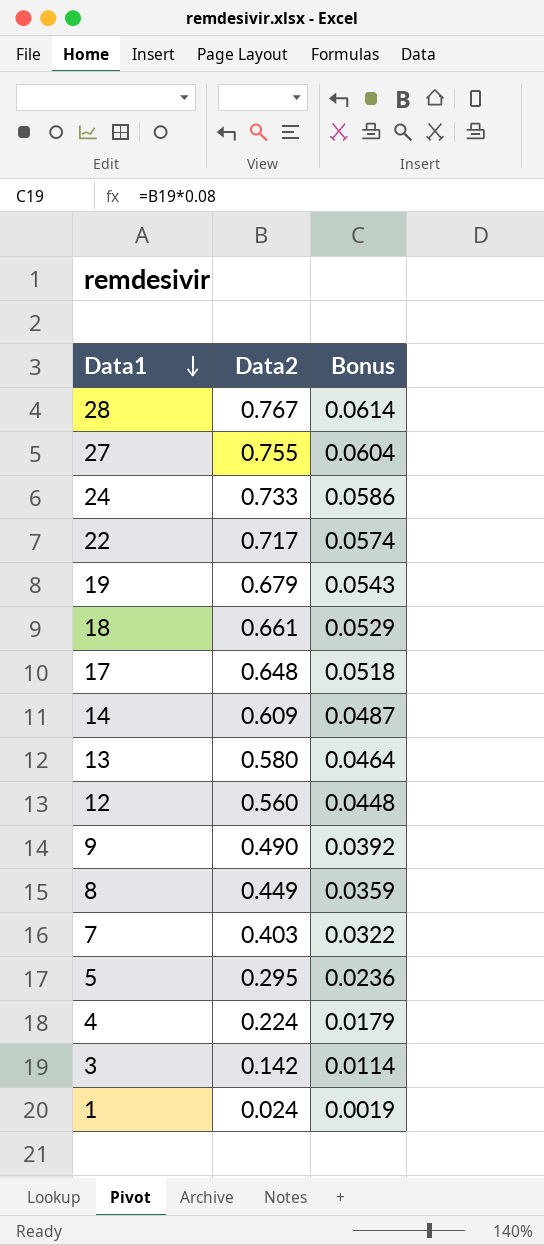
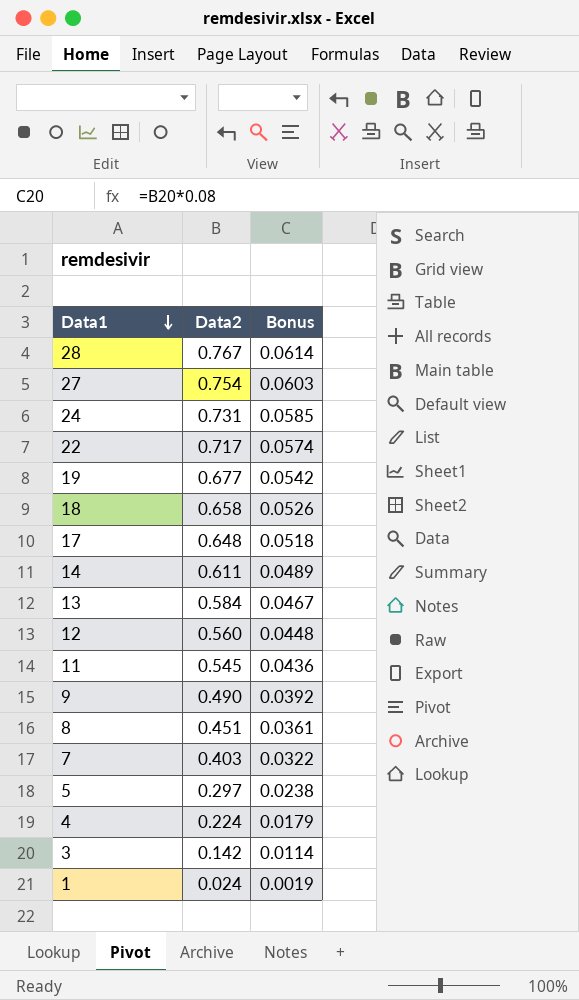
27 | Data2: 0.755 -> 0.754
27 | Bonus: 0.0604 -> 0.0603
24 | Data2: 0.733 -> 0.731
24 | Bonus: 0.0586 -> 0.0585
19 | Data2: 0.679 -> 0.677
19 | Bonus: 0.0543 -> 0.0542
18 | Data2: 0.661 -> 0.658
18 | Bonus: 0.0529 -> 0.0526
14 | Data2: 0.609 -> 0.611
14 | Bonus: 0.0487 -> 0.0489
13 | Data2: 0.580 -> 0.584
13 | Bonus: 0.0464 -> 0.0467
row 11: none -> 0.545 | 0.0436
8 | Data2: 0.449 -> 0.451
8 | Bonus: 0.0359 -> 0.0361
5 | Data2: 0.295 -> 0.297
5 | Bonus: 0.0236 -> 0.0238

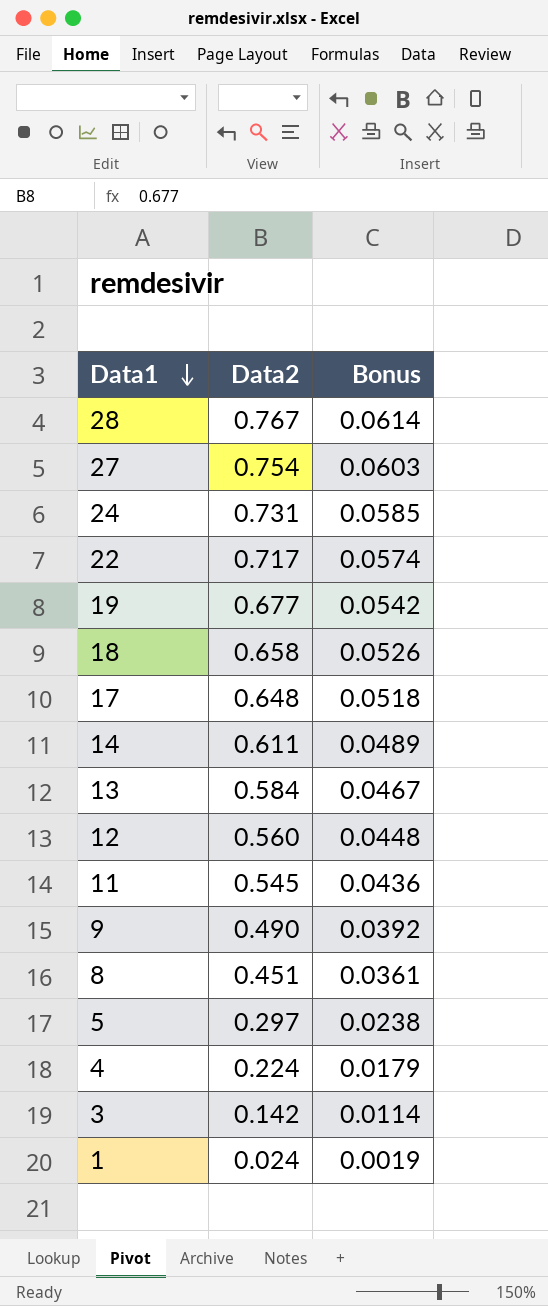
row 7: 0.403 | 0.0322 -> none

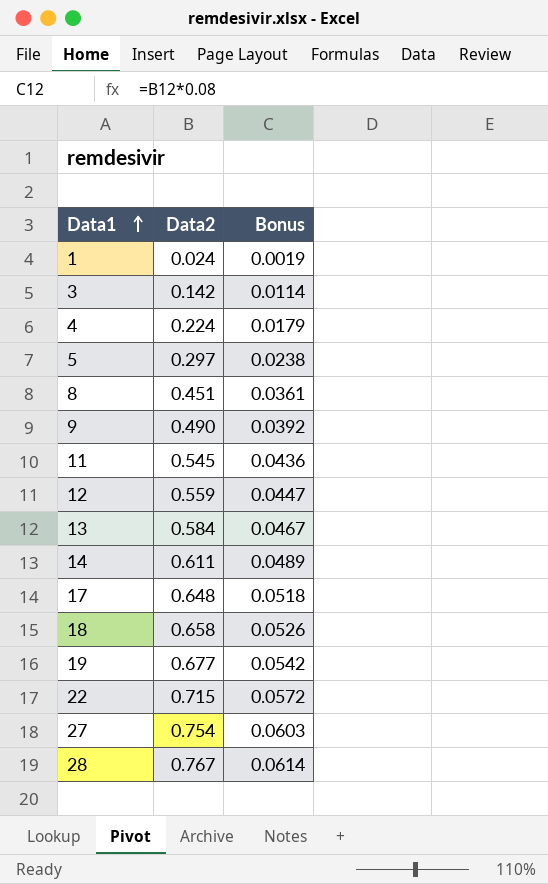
row order: Data1 descending -> Data1 ascending
row 24: 0.731 | 0.0585 -> none
12 | Data2: 0.560 -> 0.559
12 | Bonus: 0.0448 -> 0.0447
22 | Data2: 0.717 -> 0.715
22 | Bonus: 0.0574 -> 0.0572

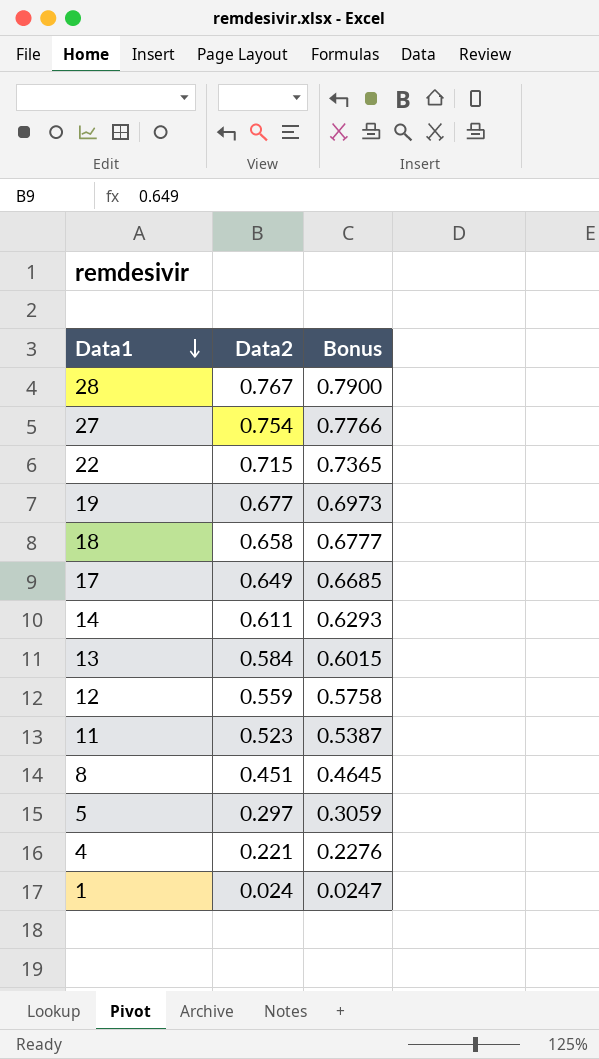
row order: Data1 ascending -> Data1 descending
column Bonus | formula: [Data2] * 0.08 -> [Data2] * 1.03
row 3: 0.142 | 0.0114 -> none
row 9: 0.490 | 0.0392 -> none
17 | Data2: 0.648 -> 0.649
11 | Data2: 0.545 -> 0.523
4 | Data2: 0.224 -> 0.221

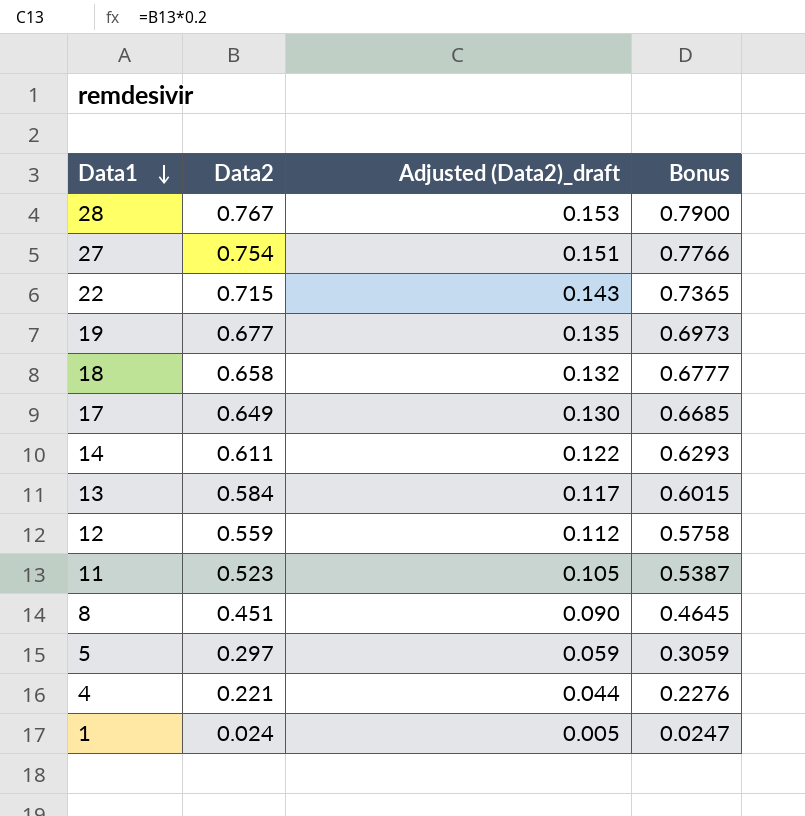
column Adjusted (Data2)_draft | formula: none -> [Data2] * 0.2

